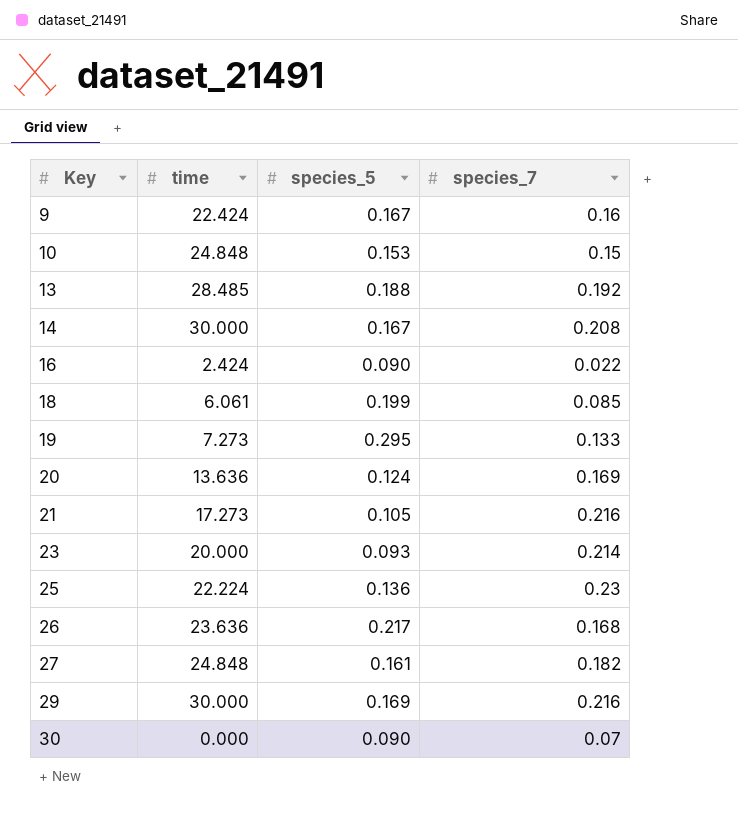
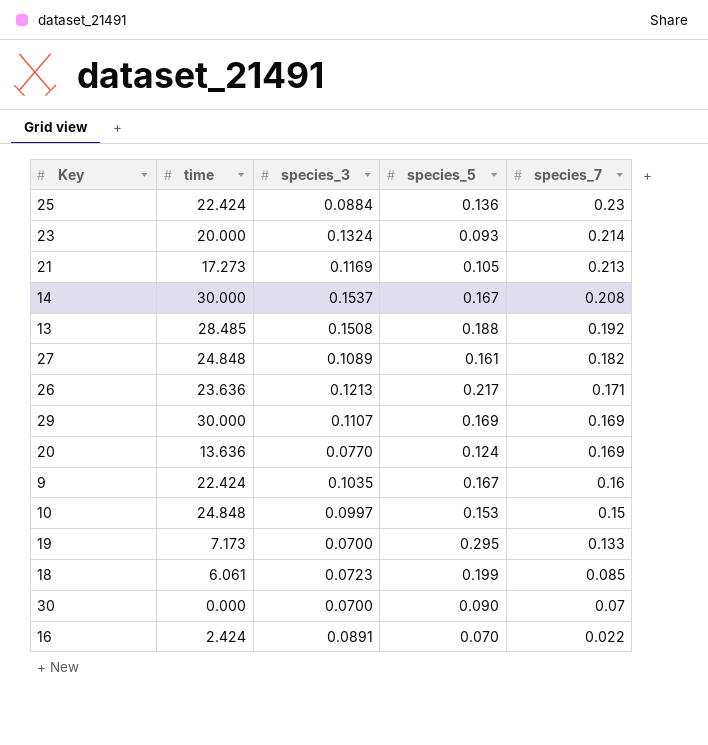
row order: Key ascending -> species_7 descending
column species_3 | position: none -> 3
25 | time: 22.224 -> 22.424
21 | species_7: 0.216 -> 0.213
26 | species_7: 0.168 -> 0.171
29 | species_7: 0.216 -> 0.169
19 | time: 7.273 -> 7.173
16 | species_5: 0.090 -> 0.070

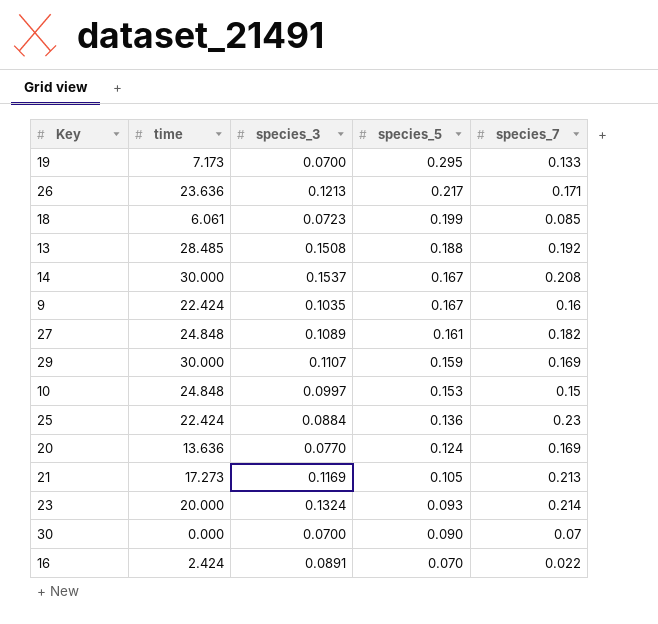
row order: species_7 descending -> species_5 descending
29 | species_5: 0.169 -> 0.159

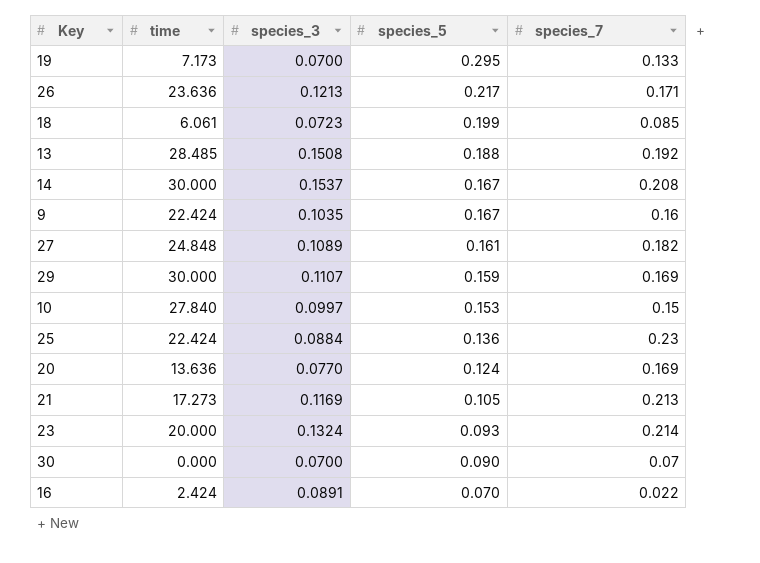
10 | time: 24.848 -> 27.840

